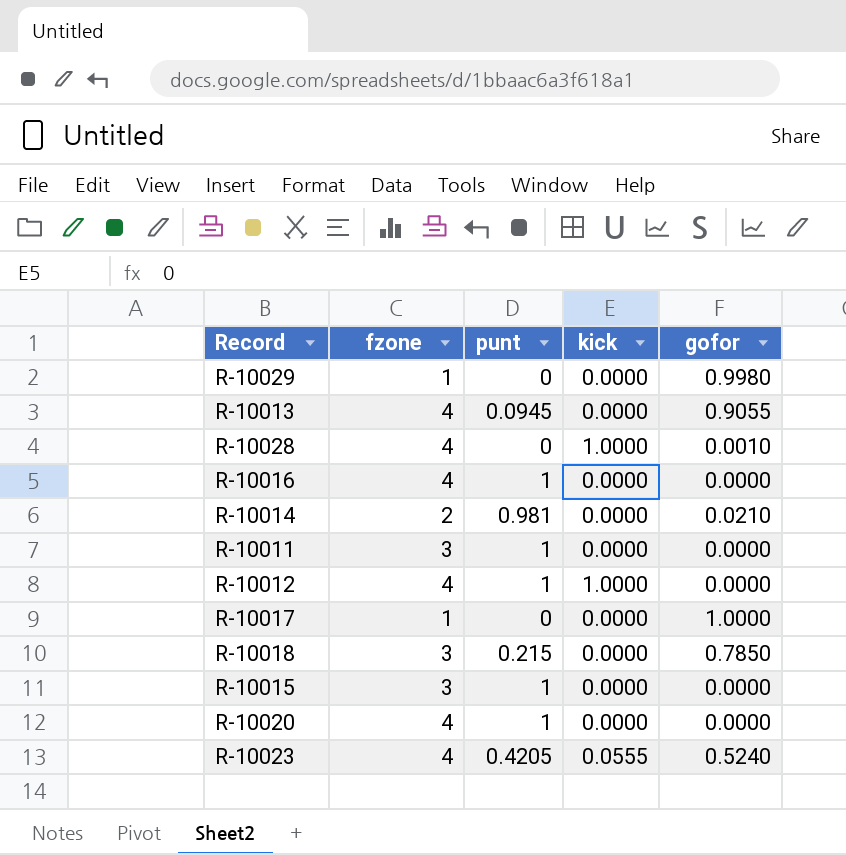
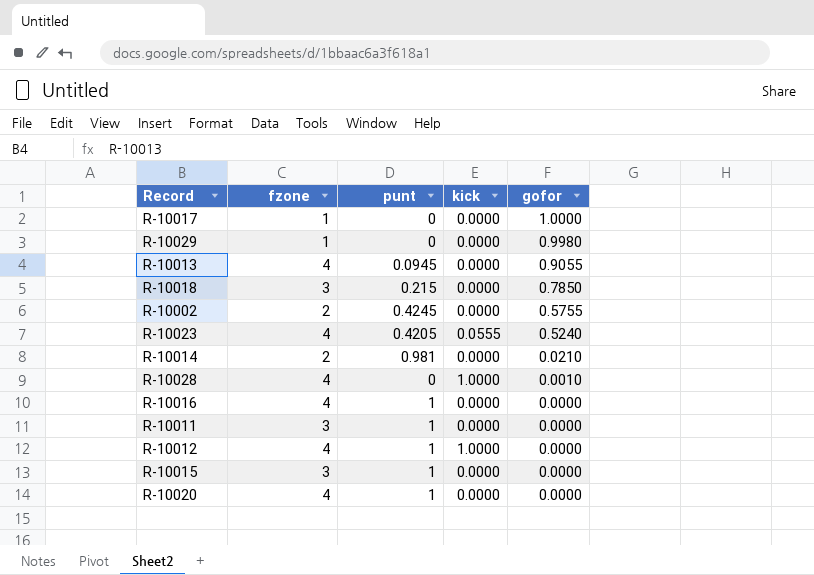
row order: none -> gofor descending
row R-10002: none -> 2 | 0.4245 | 0.0000 | 0.5755

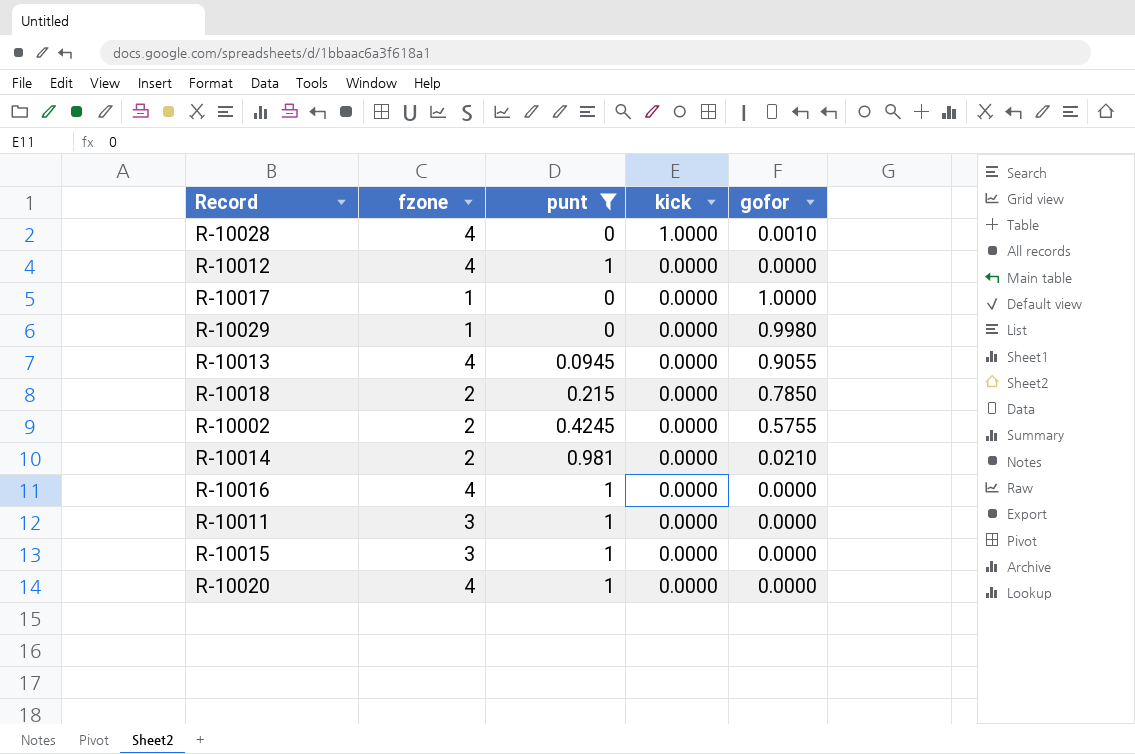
filter: none -> punt != 0.4205
row order: gofor descending -> kick descending
R-10012 | kick: 1.0000 -> 0.0000
R-10018 | fzone: 3 -> 2

